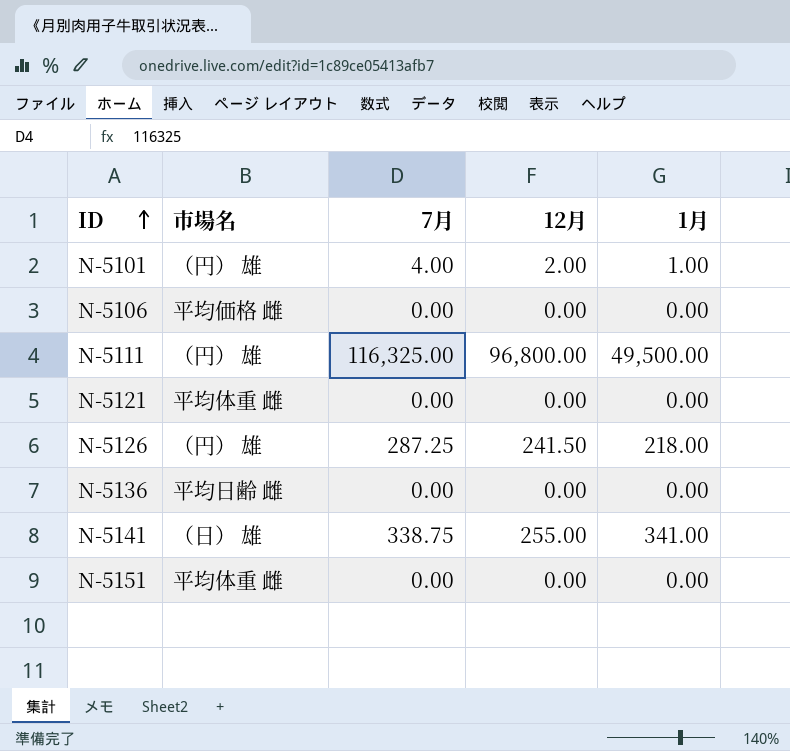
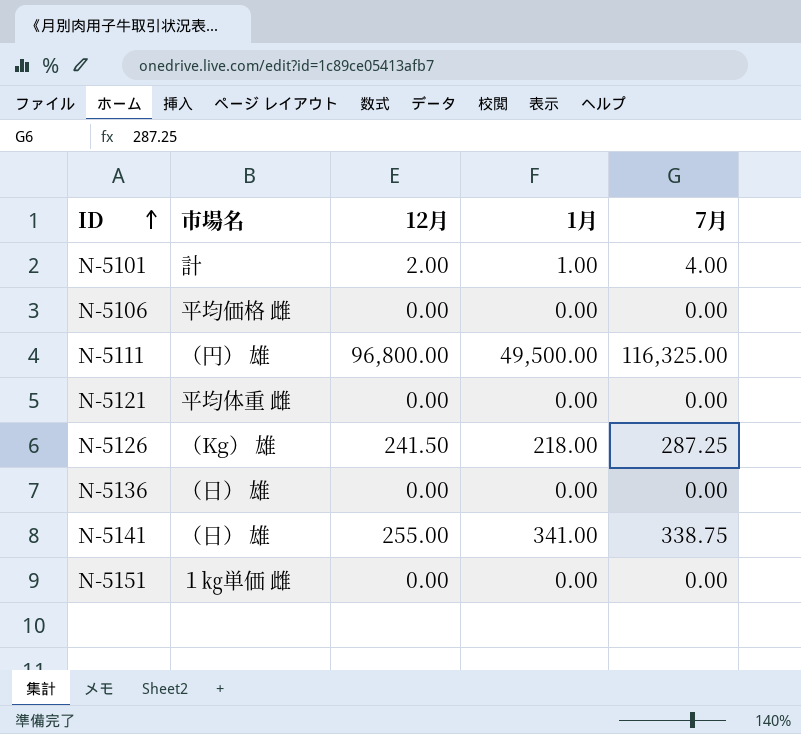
column 7月 | position: 3 -> 5
N-5101 | 市場名: （円） 雄 -> 計
N-5126 | 市場名: （円） 雄 -> （Kg） 雄
N-5136 | 市場名: 平均日齢 雌 -> （日） 雄
N-5151 | 市場名: 平均体重 雌 -> １㎏単価 雌

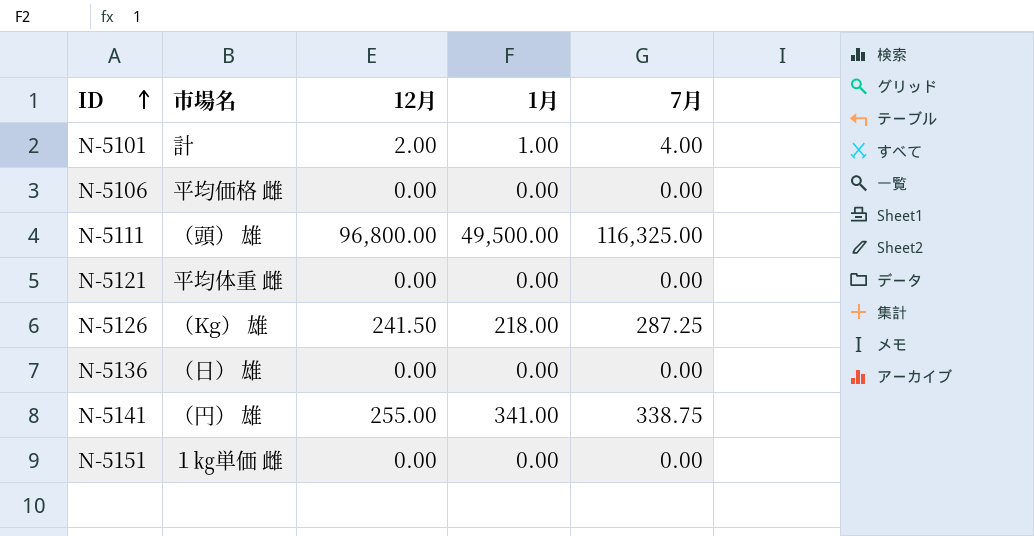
N-5111 | 市場名: （円） 雄 -> （頭） 雄
N-5141 | 市場名: （日） 雄 -> （円） 雄

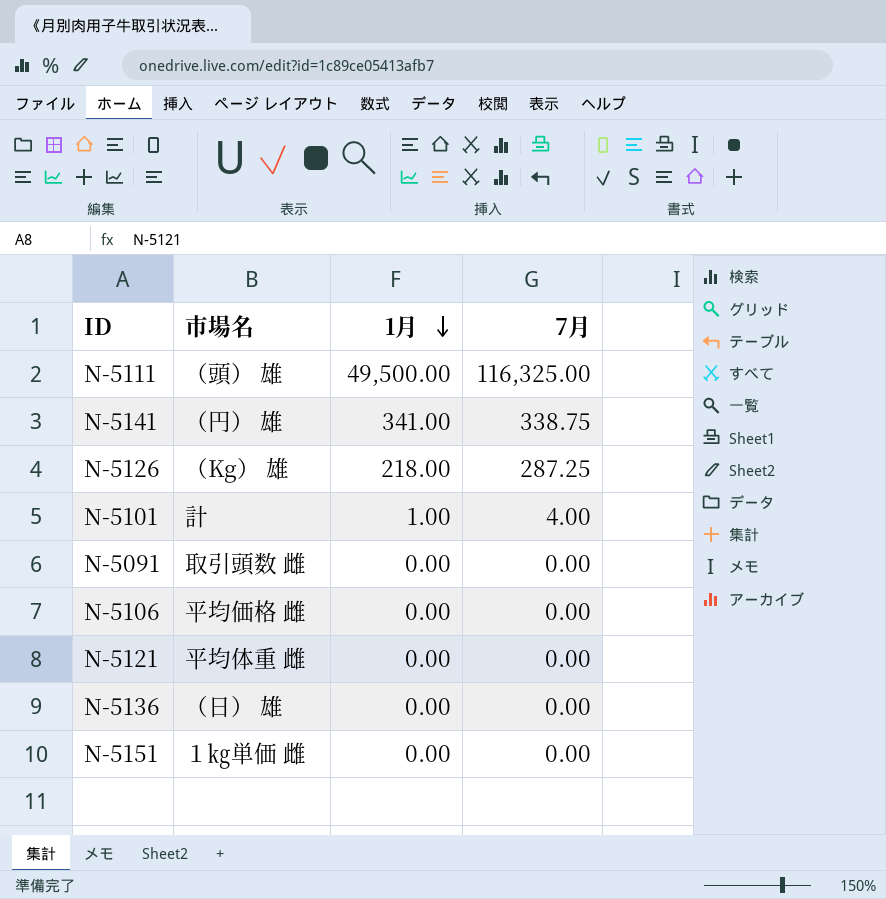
row order: ID ascending -> 1月 descending
column 12月 | position: 3 -> none
row N-5091: none -> 取引頭数 雌 | 0.00 | 0.00

